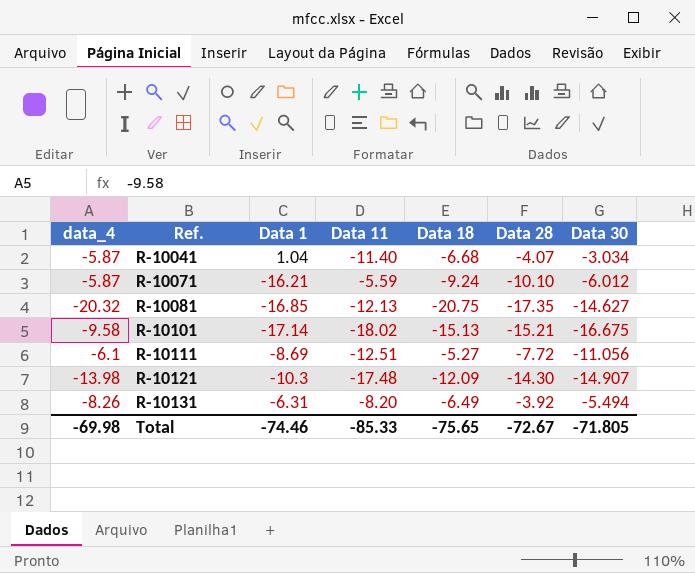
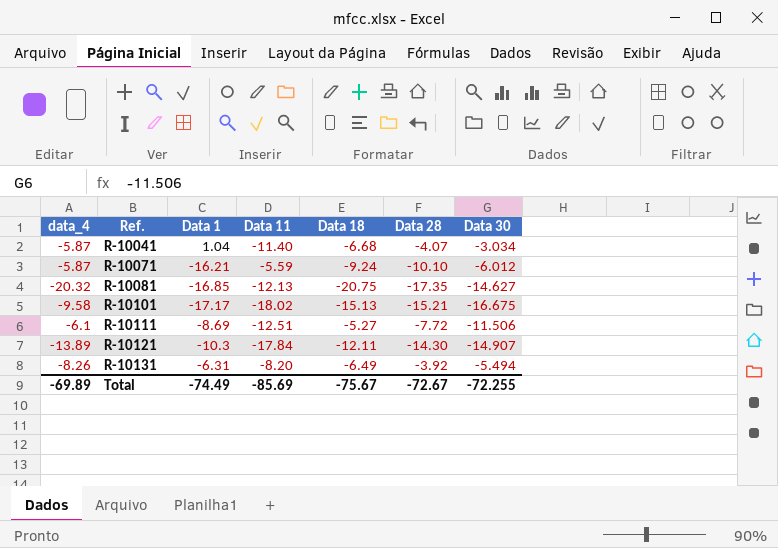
R-10101 | Data 1: -17.14 -> -17.17
R-10111 | Data 30: -11.056 -> -11.506
R-10121 | data_4: -13.98 -> -13.89
R-10121 | Data 11: -17.48 -> -17.84
R-10121 | Data 18: -12.09 -> -12.11
Total | data_4: -69.98 -> -69.89
Total | Data 1: -74.46 -> -74.49
Total | Data 11: -85.33 -> -85.69
Total | Data 18: -75.65 -> -75.67
Total | Data 30: -71.805 -> -72.255

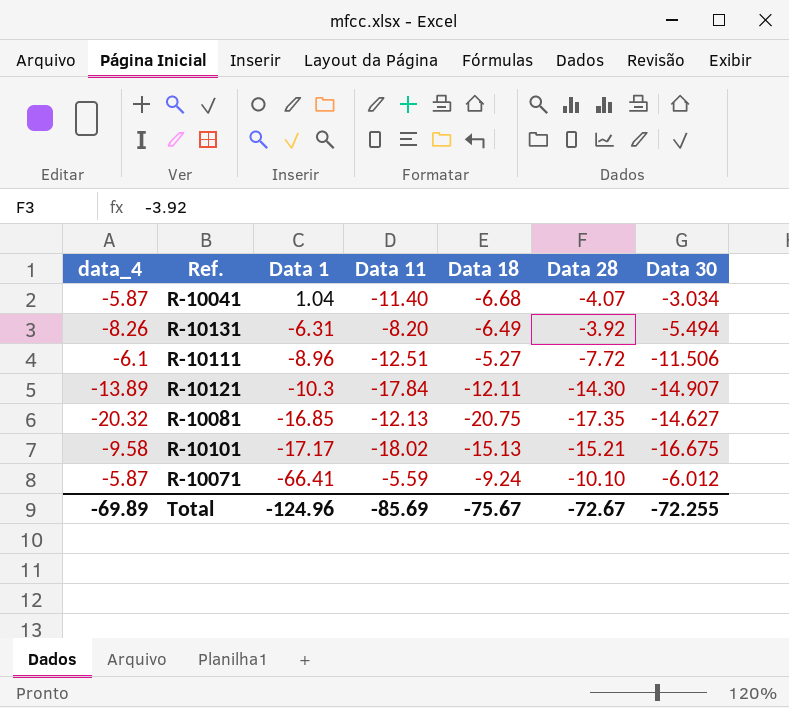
row order: Ref. ascending -> Data 1 descending
R-10111 | Data 1: -8.69 -> -8.96
R-10071 | Data 1: -16.21 -> -66.41
Total | Data 1: -74.49 -> -124.96

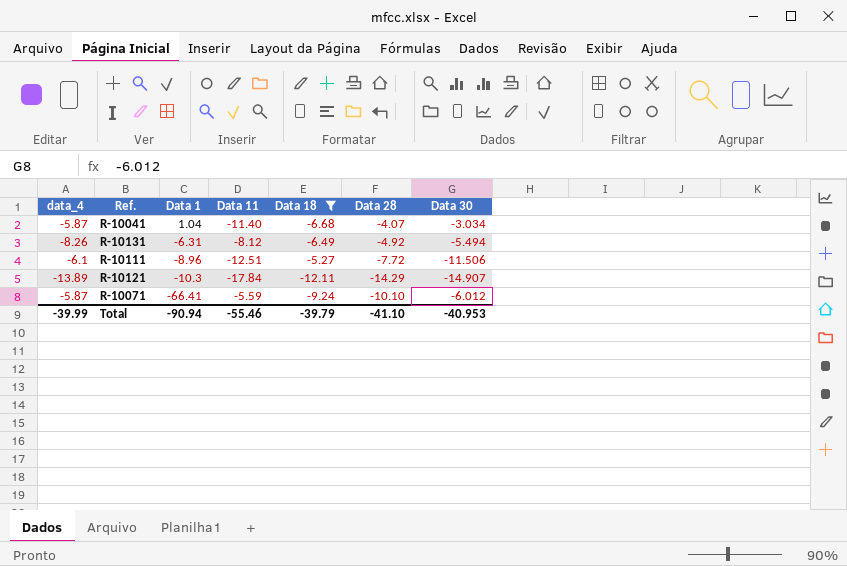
filter: none -> Data 18 >= -12.11
R-10131 | Data 11: -8.20 -> -8.12
R-10131 | Data 28: -3.92 -> -4.92
R-10121 | Data 28: -14.30 -> -14.29
Total | data_4: -69.89 -> -39.99
Total | Data 1: -124.96 -> -90.94
Total | Data 11: -85.69 -> -55.46
Total | Data 18: -75.67 -> -39.79
Total | Data 28: -72.67 -> -41.10
Total | Data 30: -72.255 -> -40.953

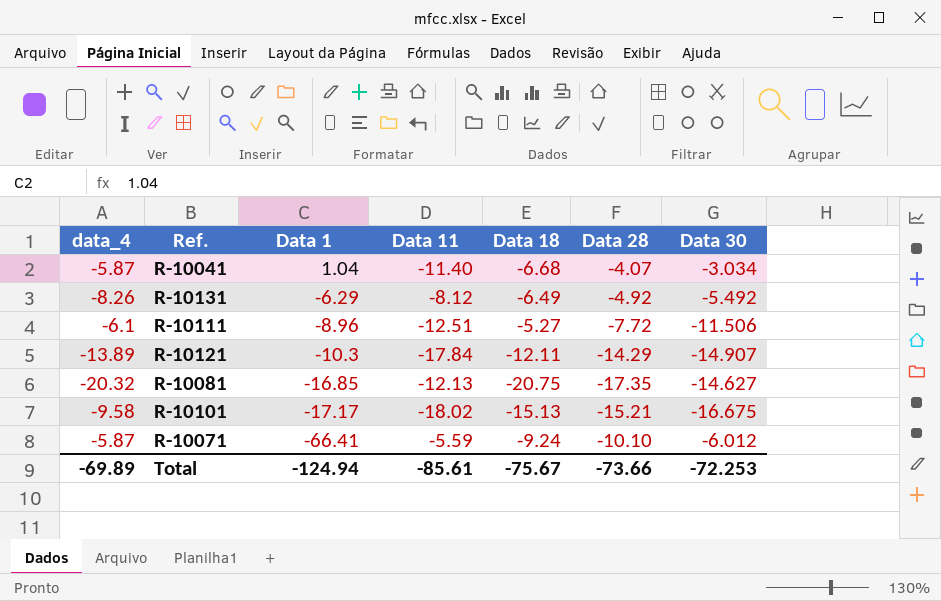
filter: Data 18 >= -12.11 -> none
R-10131 | Data 1: -6.31 -> -6.29
R-10131 | Data 30: -5.494 -> -5.492
Total | data_4: -39.99 -> -69.89
Total | Data 1: -90.94 -> -124.94
Total | Data 11: -55.46 -> -85.61
Total | Data 18: -39.79 -> -75.67
Total | Data 28: -41.10 -> -73.66
Total | Data 30: -40.953 -> -72.253

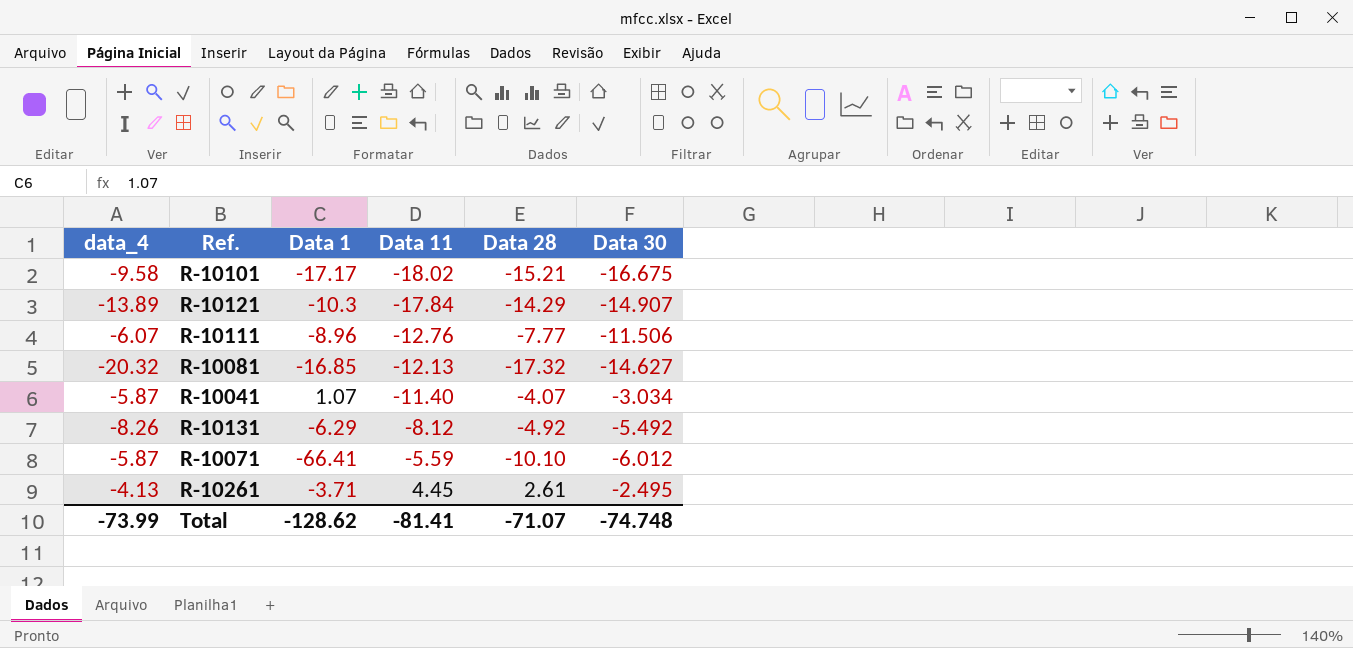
row order: Data 1 descending -> Data 11 ascending
column Data 18 | position: 5 -> none
R-10111 | data_4: -6.1 -> -6.07
R-10111 | Data 11: -12.51 -> -12.76
R-10111 | Data 28: -7.72 -> -7.77
R-10081 | Data 28: -17.35 -> -17.32
R-10041 | Data 1: 1.04 -> 1.07
row R-10261: none -> -4.13 | -3.71 | 4.45 | 2.61 | -2.495
Total | data_4: -69.89 -> -73.99
Total | Data 1: -124.94 -> -128.62
Total | Data 11: -85.61 -> -81.41
Total | Data 28: -73.66 -> -71.07
Total | Data 30: -72.253 -> -74.748

